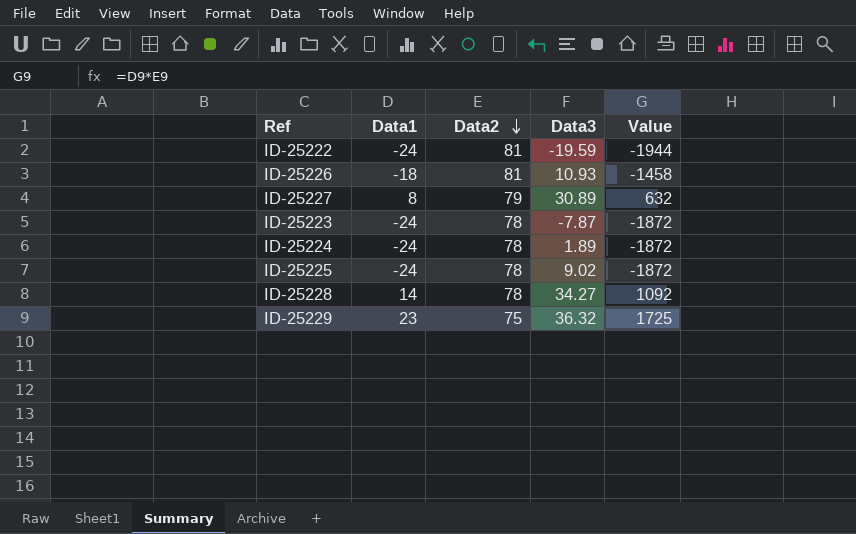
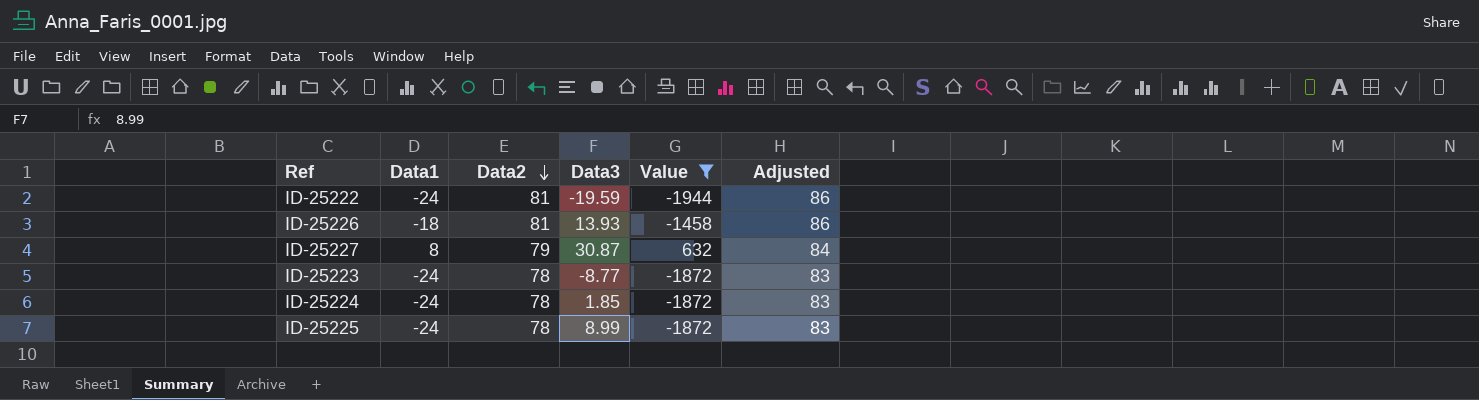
filter: none -> Value <= 632
column Adjusted | formula: none -> [Data2] + 5
ID-25226 | Data3: 10.93 -> 13.93
ID-25227 | Data3: 30.89 -> 30.87
ID-25223 | Data3: -7.87 -> -8.77
ID-25224 | Data3: 1.89 -> 1.85
ID-25225 | Data3: 9.02 -> 8.99

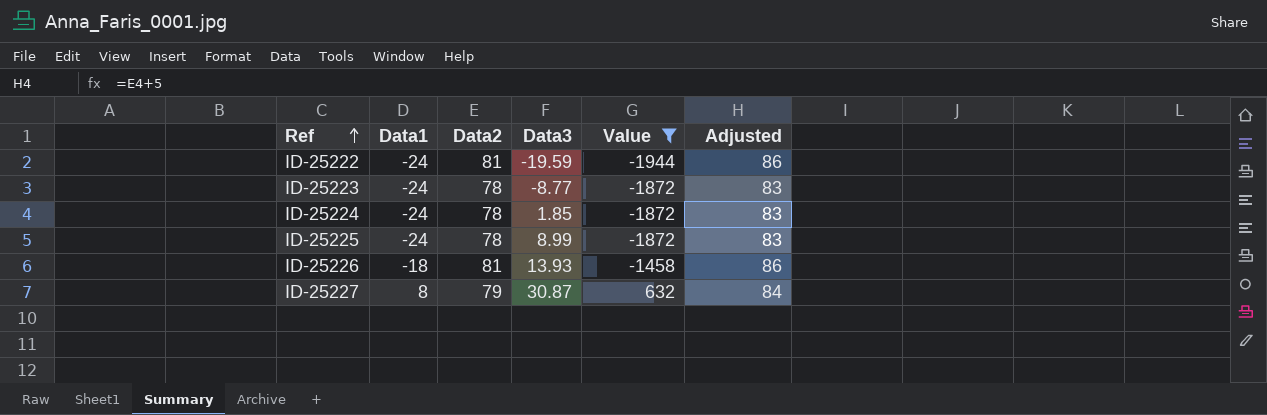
row order: Data2 descending -> Ref ascending

